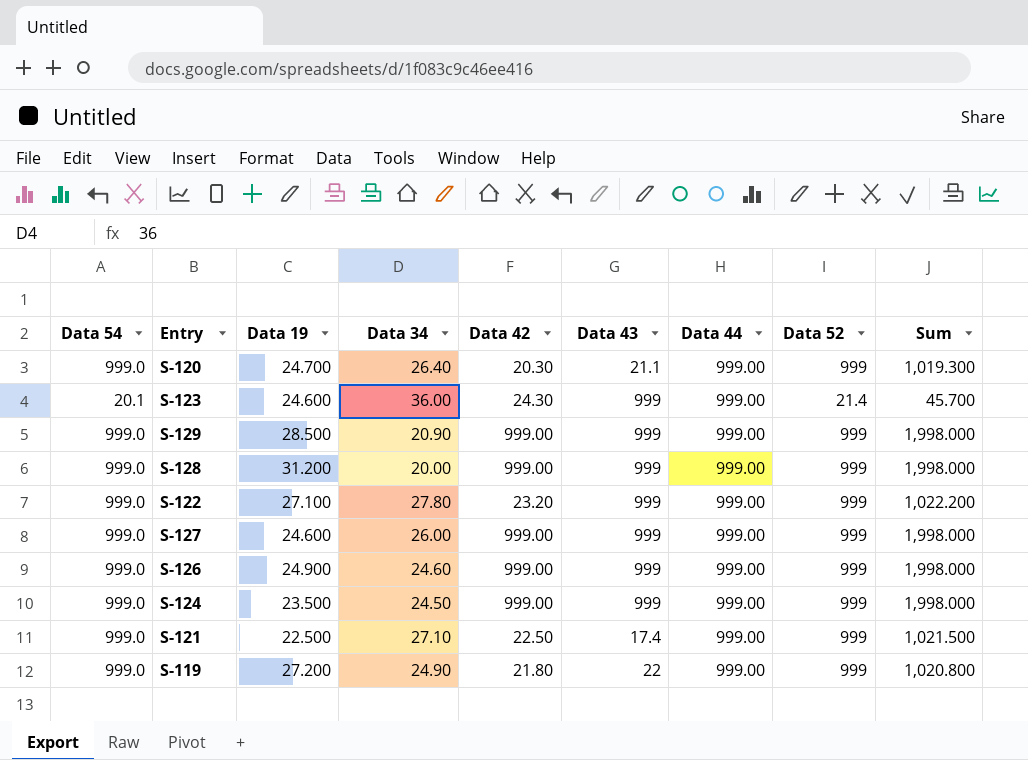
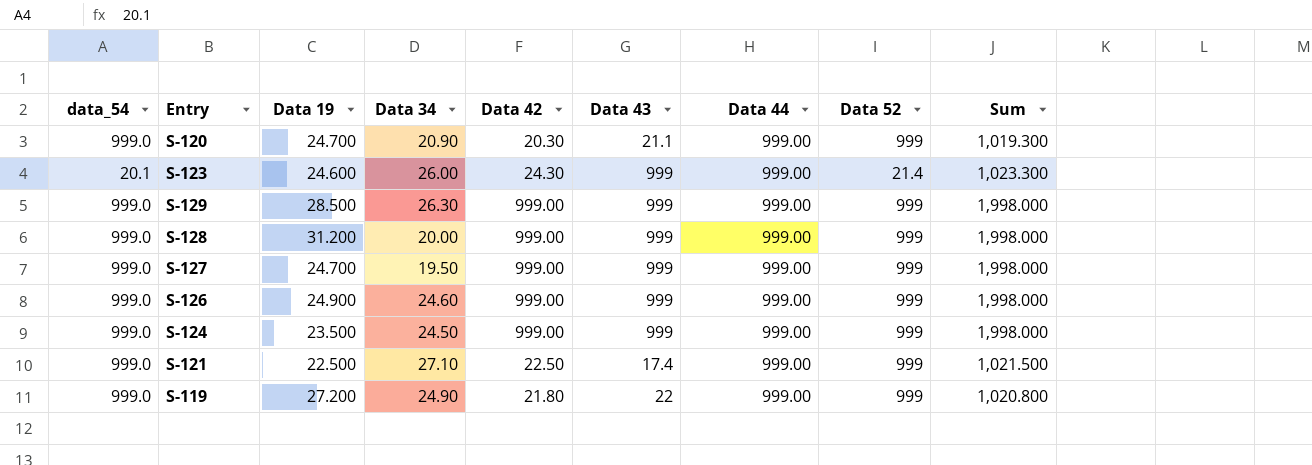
column name: Data 54 -> data_54
column Sum | formula: [Data 42] + [Data 52] -> [Data 42] + [Data 44]
row S-122: 999.0 | 27.100 | 27.80 | 23.20 | 999 | 999.00 | 999 | 1,022.200 -> none
S-120 | Data 34: 26.40 -> 20.90
S-123 | Data 34: 36.00 -> 26.00
S-129 | Data 34: 20.90 -> 26.30
S-127 | Data 19: 24.600 -> 24.700
S-127 | Data 34: 26.00 -> 19.50

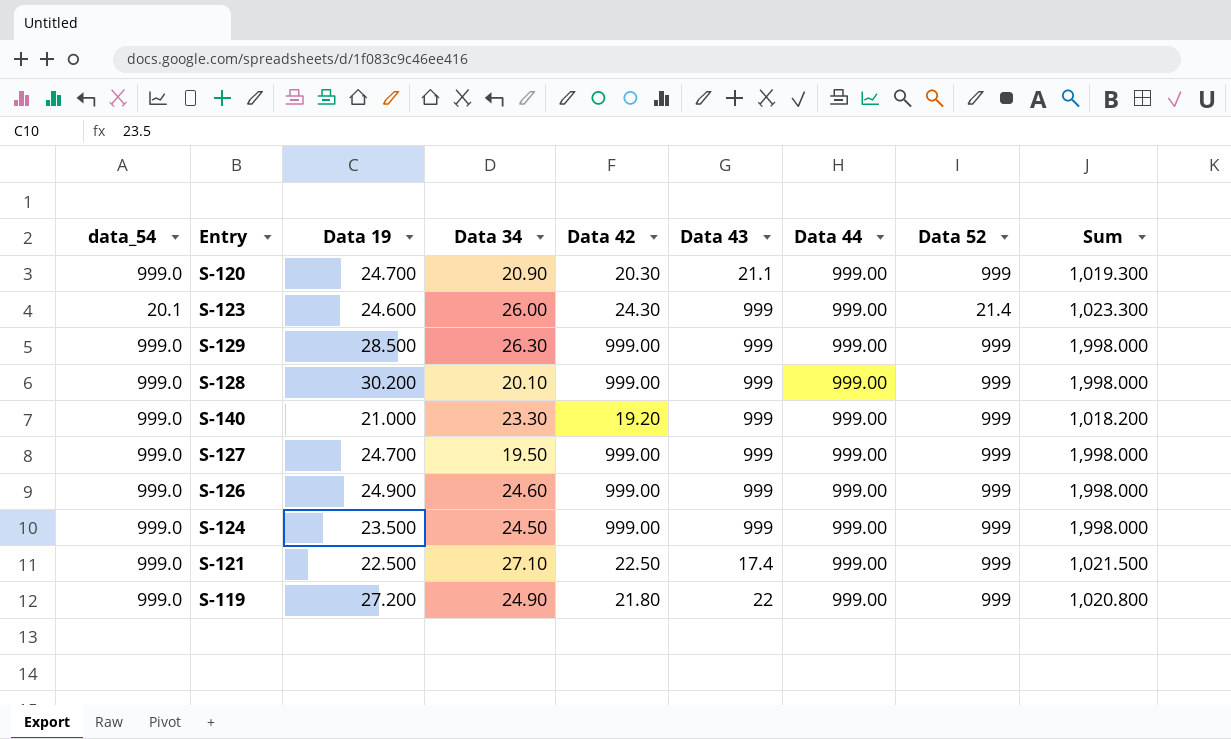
S-128 | Data 19: 31.200 -> 30.200
S-128 | Data 34: 20.00 -> 20.10
row S-140: none -> 999.0 | 21.000 | 23.30 | 19.20 | 999 | 999.00 | 999 | 1,018.200

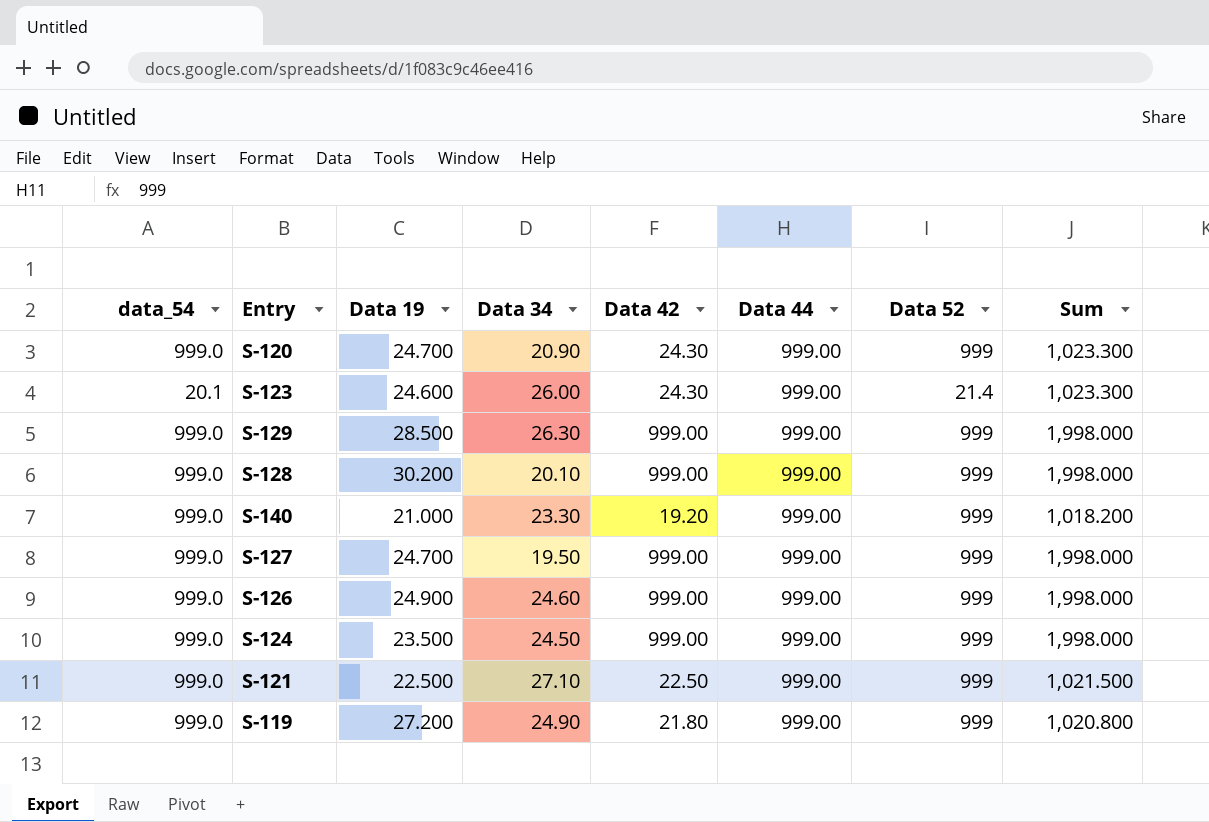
column Data 43 | position: 6 -> none
S-120 | Data 42: 20.30 -> 24.30
S-120 | Sum: 1,019.300 -> 1,023.300

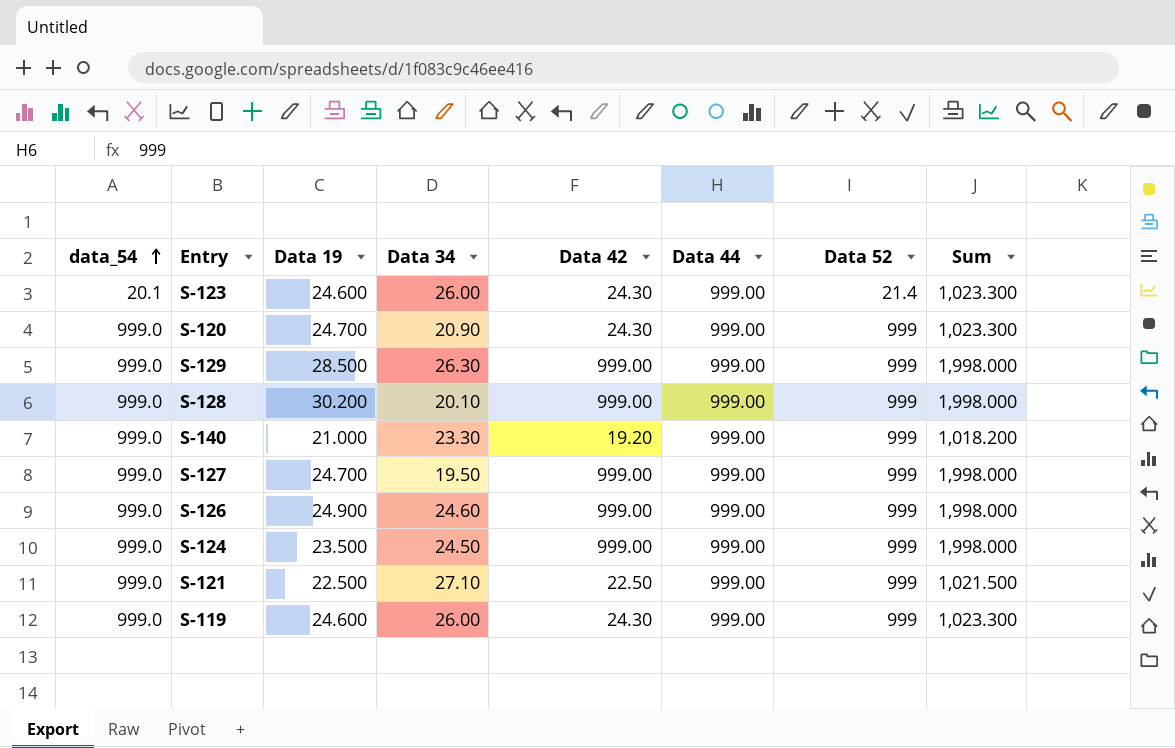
row order: none -> data_54 ascending
S-119 | Data 19: 27.200 -> 24.600
S-119 | Data 34: 24.90 -> 26.00
S-119 | Data 42: 21.80 -> 24.30
S-119 | Sum: 1,020.800 -> 1,023.300

